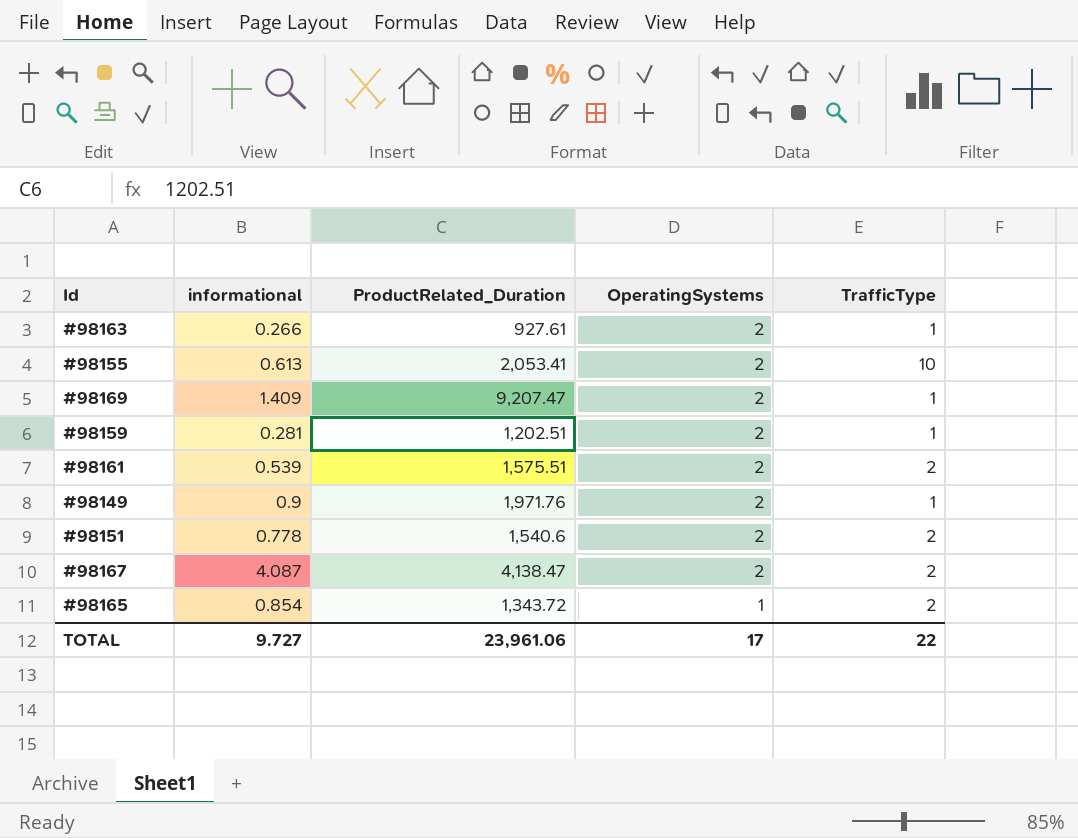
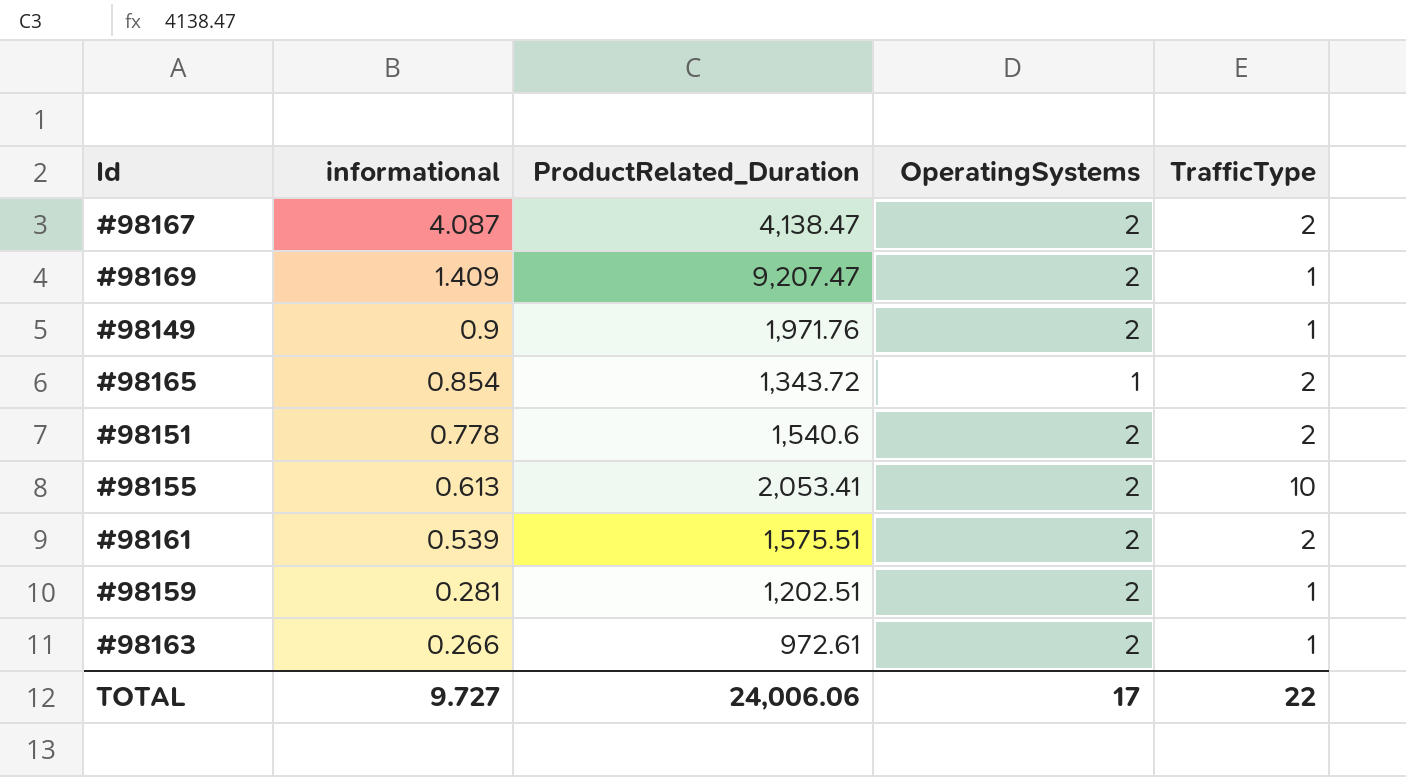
row order: OperatingSystems descending -> informational descending
#98163 | ProductRelated_Duration: 927.61 -> 972.61
TOTAL | ProductRelated_Duration: 23,961.06 -> 24,006.06

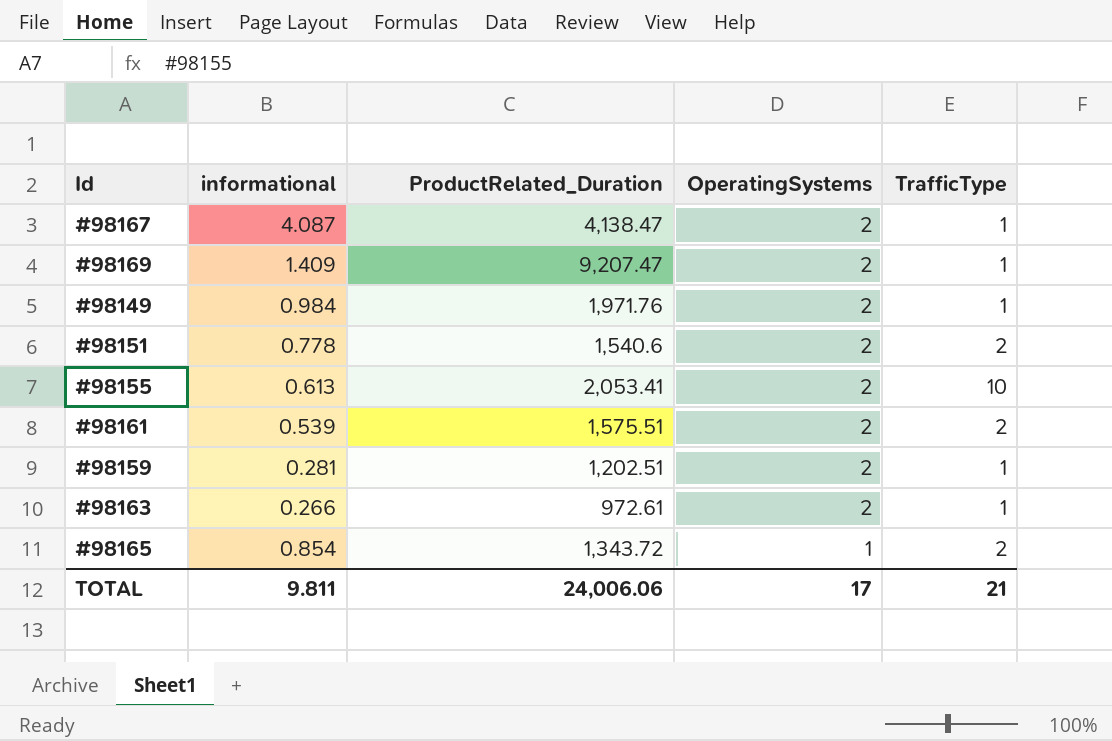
row order: informational descending -> OperatingSystems descending
#98167 | TrafficType: 2 -> 1
#98149 | informational: 0.9 -> 0.984
TOTAL | informational: 9.727 -> 9.811
TOTAL | TrafficType: 22 -> 21

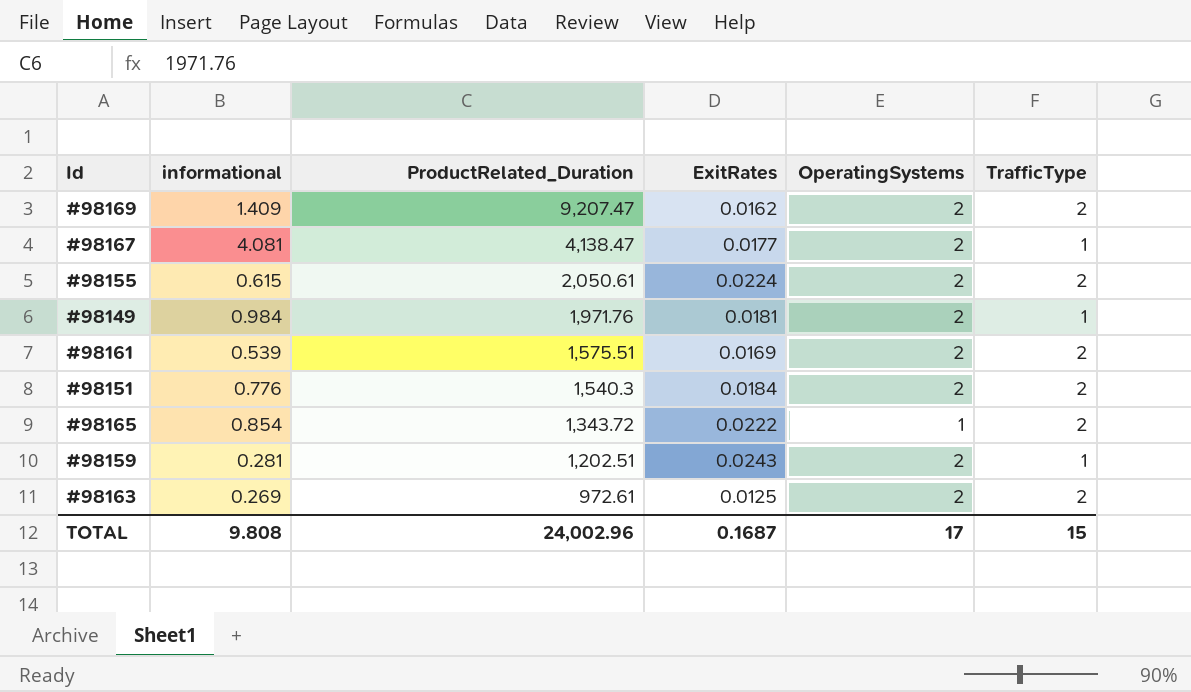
row order: OperatingSystems descending -> ProductRelated_Duration descending
column ExitRates | position: none -> 4
#98169 | TrafficType: 1 -> 2
#98167 | informational: 4.087 -> 4.081
#98155 | informational: 0.613 -> 0.615
#98155 | ProductRelated_Duration: 2,053.41 -> 2,050.61
#98155 | TrafficType: 10 -> 2
#98151 | informational: 0.778 -> 0.776
#98151 | ProductRelated_Duration: 1,540.6 -> 1,540.3
#98163 | informational: 0.266 -> 0.269
#98163 | TrafficType: 1 -> 2
TOTAL | informational: 9.811 -> 9.808
TOTAL | ProductRelated_Duration: 24,006.06 -> 24,002.96
TOTAL | TrafficType: 21 -> 15

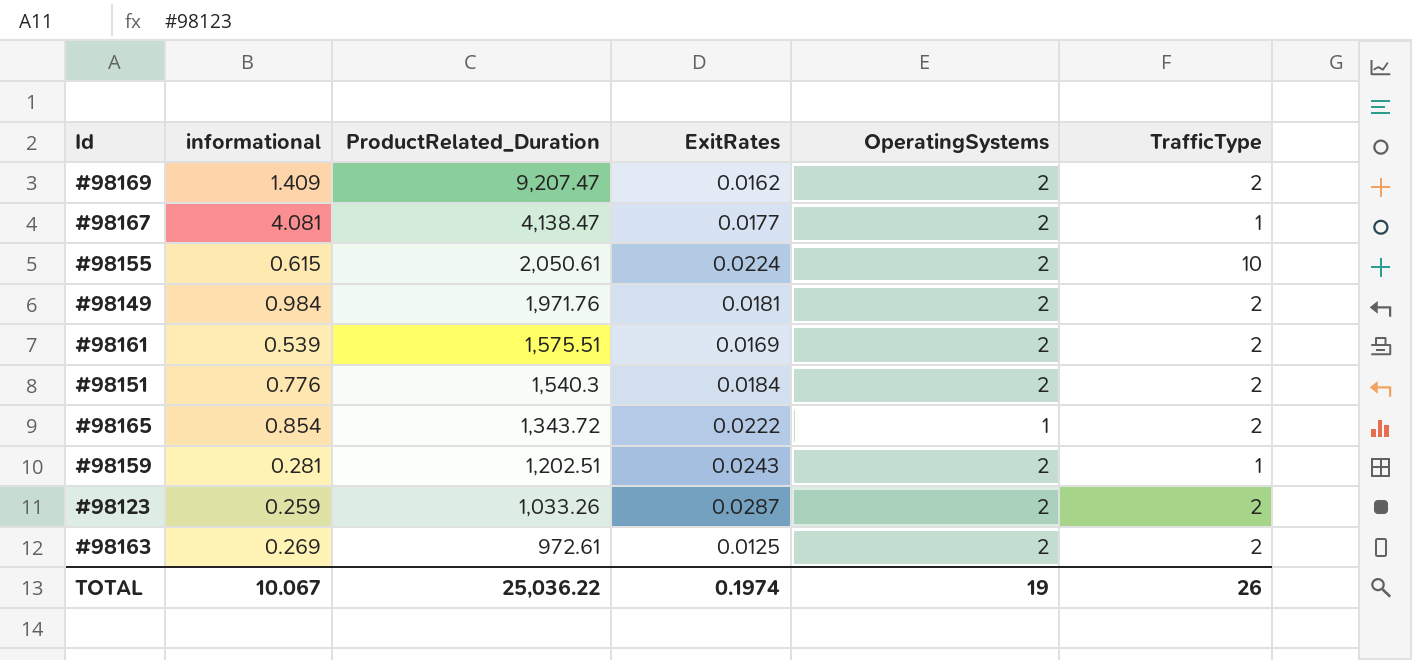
#98155 | TrafficType: 2 -> 10
#98149 | TrafficType: 1 -> 2
row #98123: none -> 0.259 | 1,033.26 | 0.0287 | 2 | 2
TOTAL | informational: 9.808 -> 10.067
TOTAL | ProductRelated_Duration: 24,002.96 -> 25,036.22
TOTAL | ExitRates: 0.1687 -> 0.1974
TOTAL | OperatingSystems: 17 -> 19
TOTAL | TrafficType: 15 -> 26

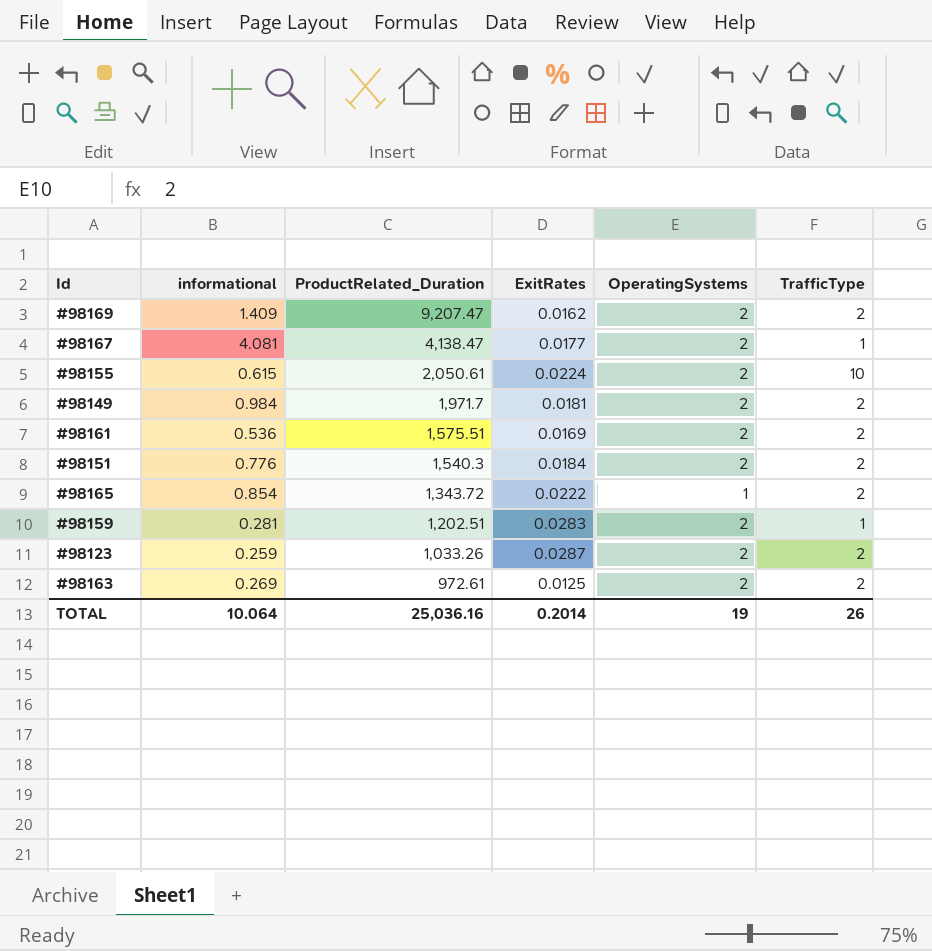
#98149 | ProductRelated_Duration: 1,971.76 -> 1,971.7
#98161 | informational: 0.539 -> 0.536
#98159 | ExitRates: 0.0243 -> 0.0283
TOTAL | informational: 10.067 -> 10.064
TOTAL | ProductRelated_Duration: 25,036.22 -> 25,036.16
TOTAL | ExitRates: 0.1974 -> 0.2014

